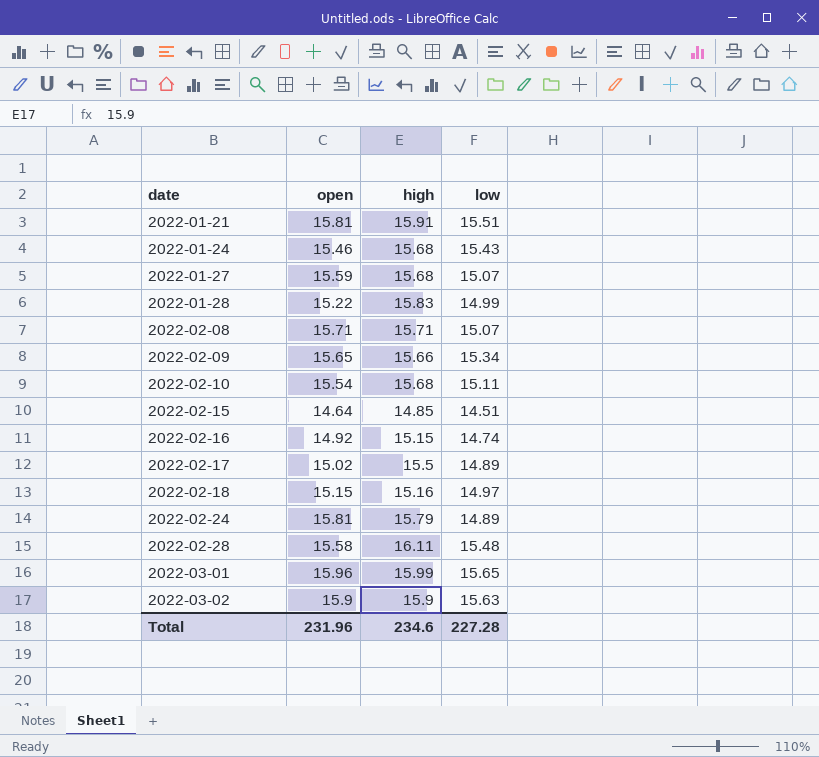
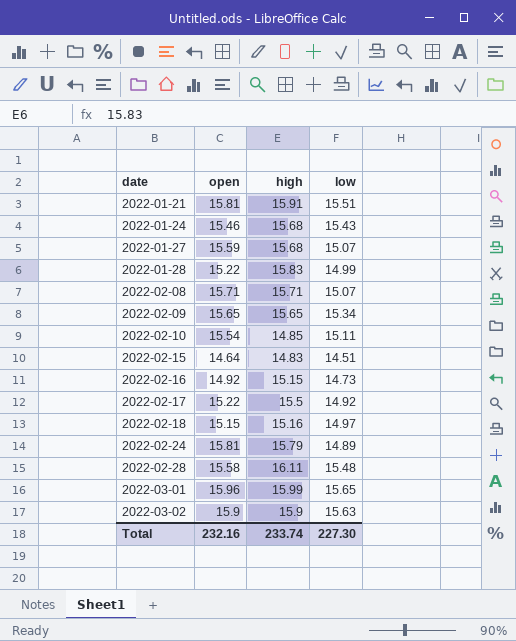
2022-02-09 | high: 15.66 -> 15.65
2022-02-10 | high: 15.68 -> 14.85
2022-02-15 | high: 14.85 -> 14.83
2022-02-16 | low: 14.74 -> 14.73
2022-02-17 | open: 15.02 -> 15.22
2022-02-17 | low: 14.89 -> 14.92
Total | open: 231.96 -> 232.16
Total | high: 234.6 -> 233.74
Total | low: 227.28 -> 227.30

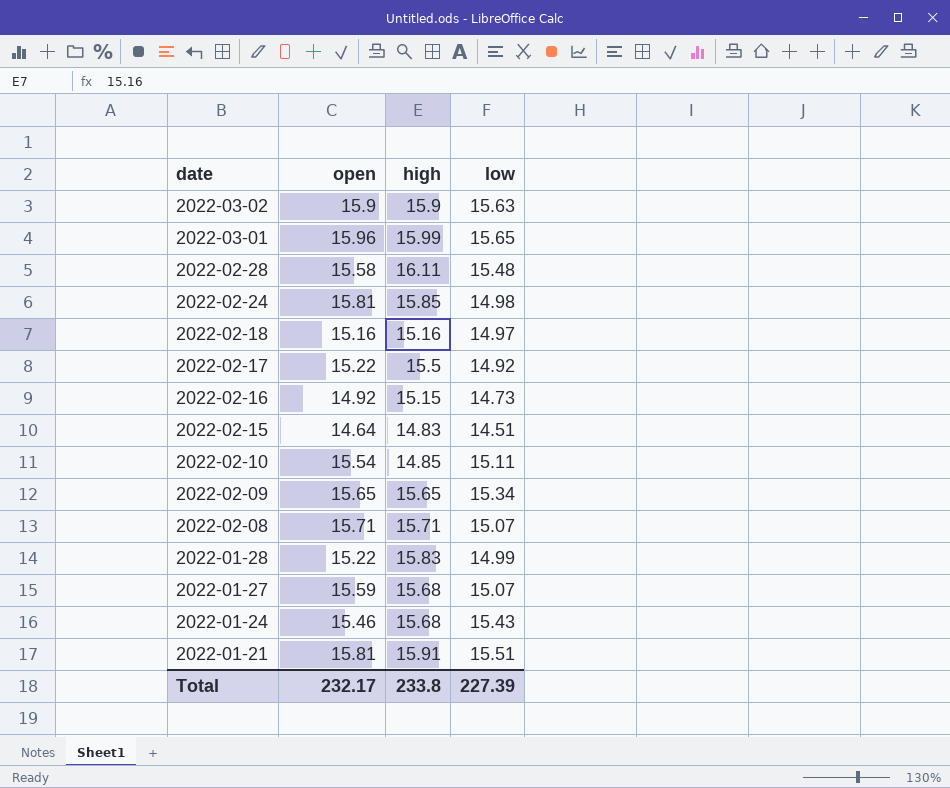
row order: date ascending -> date descending
2022-02-24 | high: 15.79 -> 15.85
2022-02-24 | low: 14.89 -> 14.98
2022-02-18 | open: 15.15 -> 15.16
Total | open: 232.16 -> 232.17
Total | high: 233.74 -> 233.8
Total | low: 227.30 -> 227.39

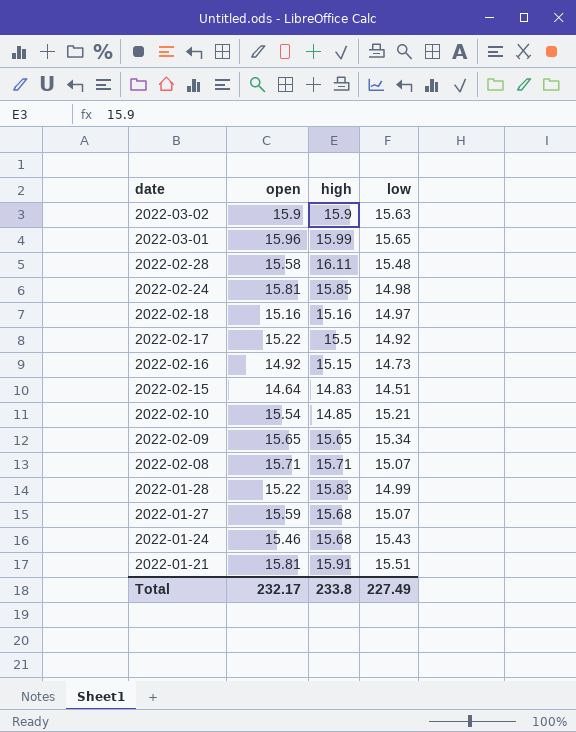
2022-02-10 | low: 15.11 -> 15.21
Total | low: 227.39 -> 227.49

